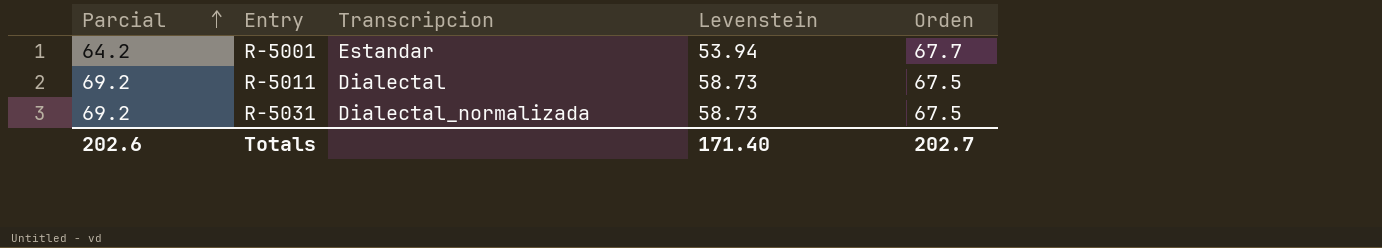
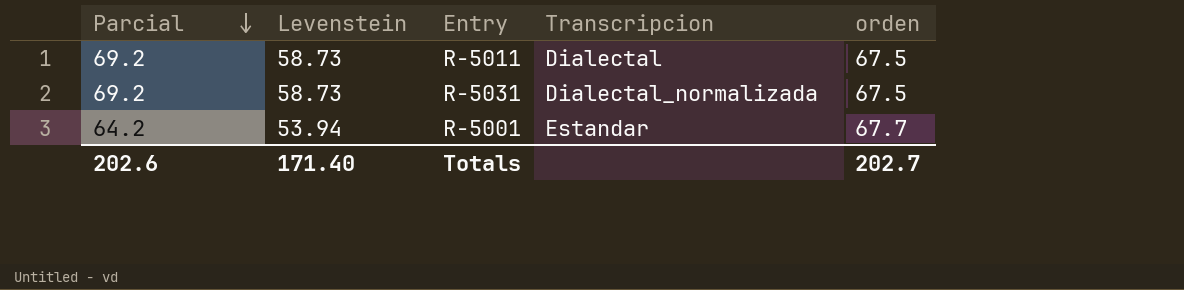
row order: Parcial ascending -> Parcial descending
column Levenstein | position: 4 -> 2
column name: Orden -> orden

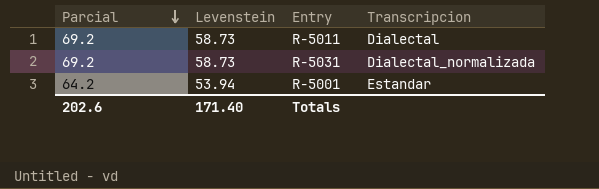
column orden | position: 5 -> none

